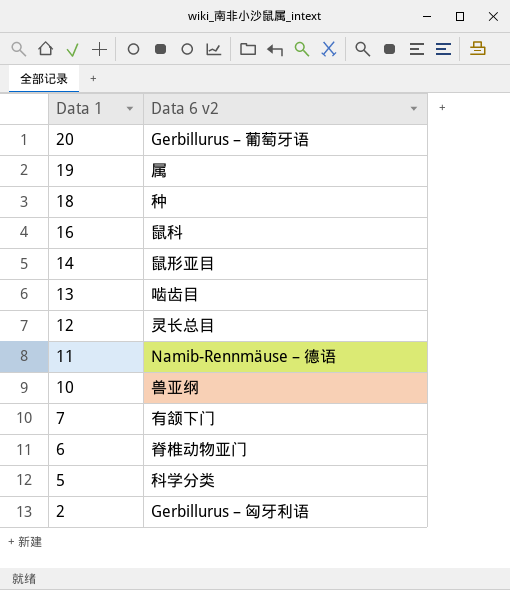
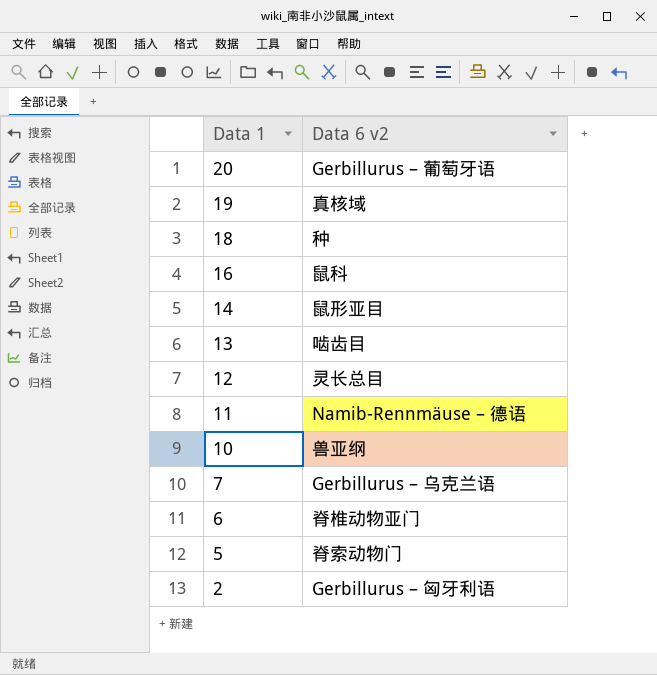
19 | Data 6 v2: 属 -> 真核域
7 | Data 6 v2: 有颔下门 -> Gerbillurus – 乌克兰语
5 | Data 6 v2: 科学分类 -> 脊索动物门

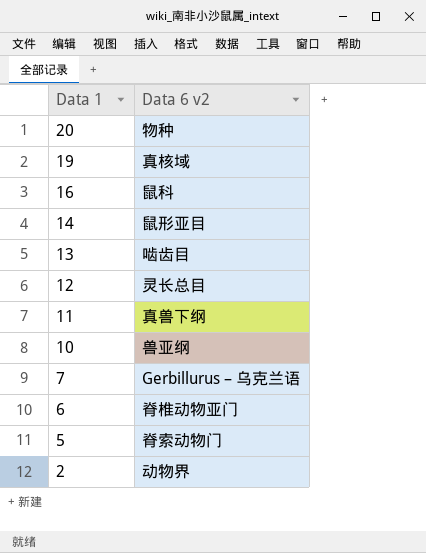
row 18: 种 -> none
20 | Data 6 v2: Gerbillurus – 葡萄牙语 -> 物种
11 | Data 6 v2: Namib-Rennmäuse – 德语 -> 真兽下纲
2 | Data 6 v2: Gerbillurus – 匈牙利语 -> 动物界

